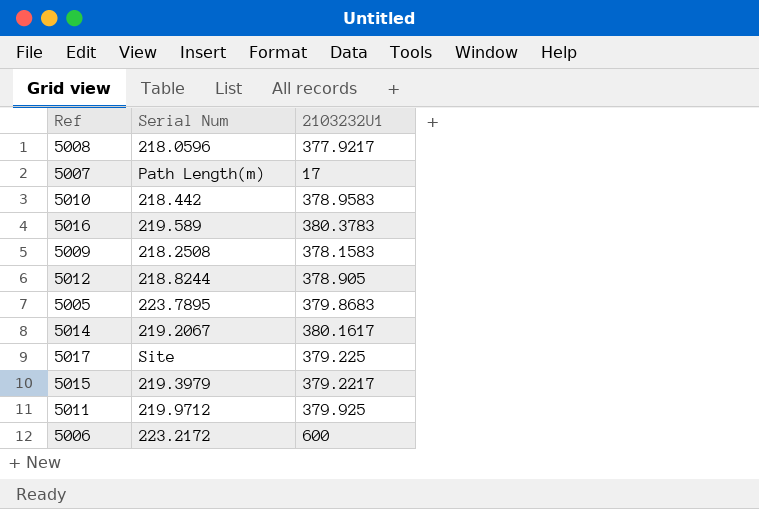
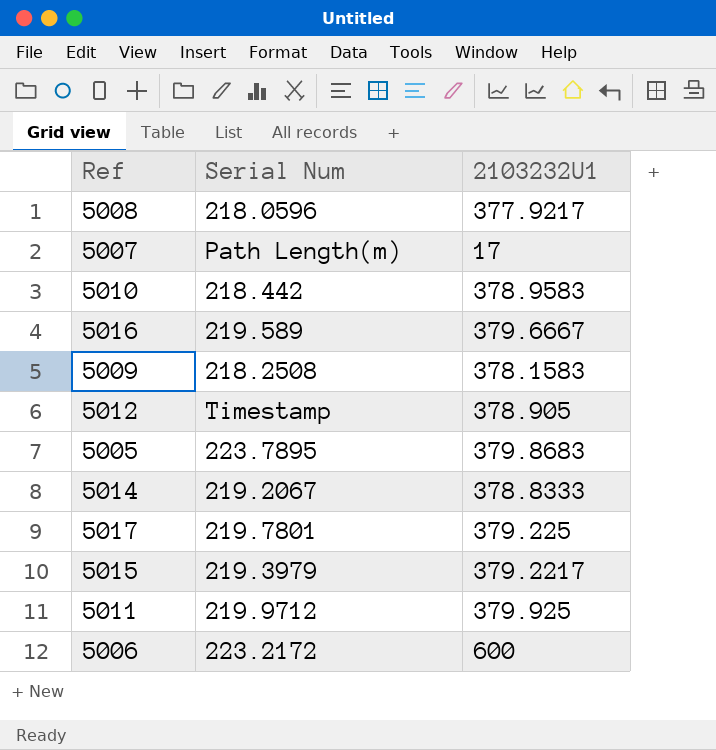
5016 | 2103232U1: 380.3783 -> 379.6667
5012 | Serial Num: 218.8244 -> Timestamp
5014 | 2103232U1: 380.1617 -> 378.8333
5017 | Serial Num: Site -> 219.7801

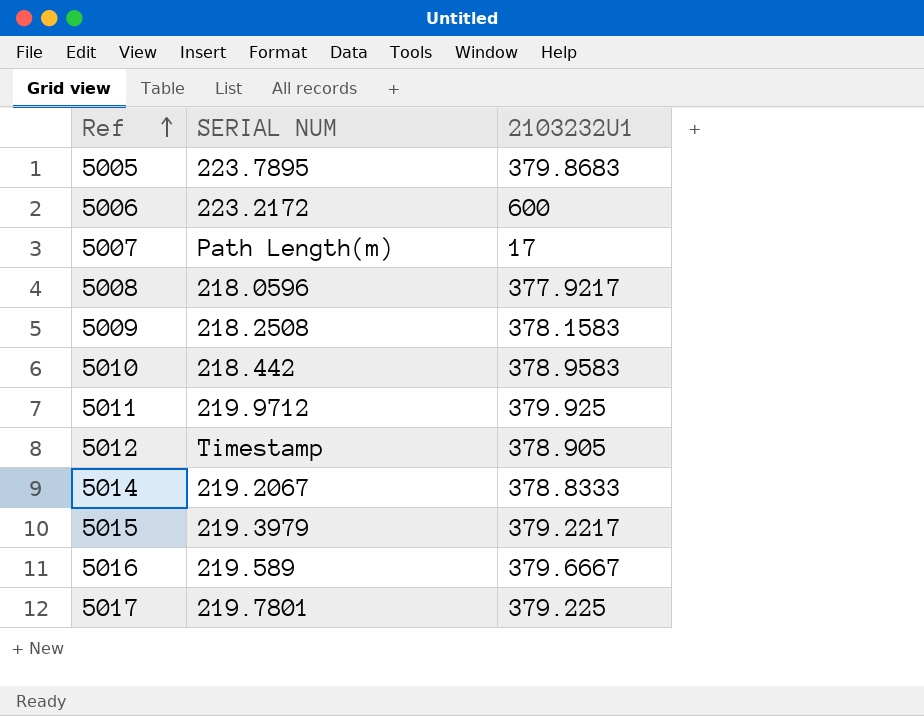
row order: none -> Ref ascending
column name: Serial Num -> SERIAL NUM

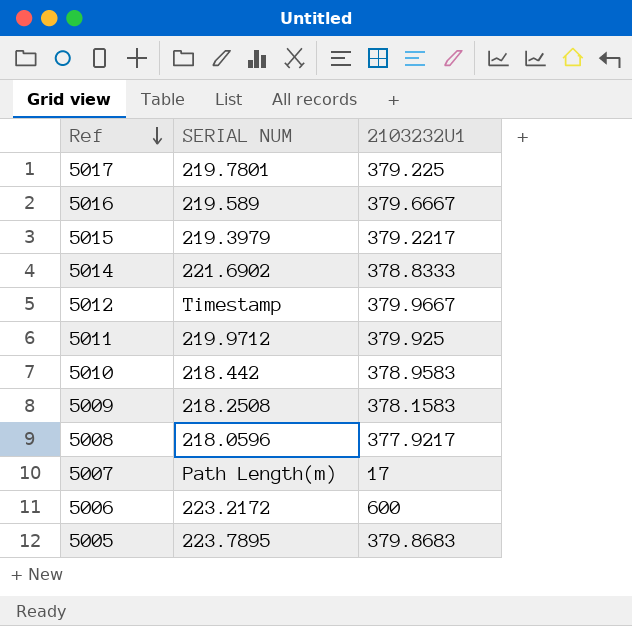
row order: Ref ascending -> Ref descending
5014 | SERIAL NUM: 219.2067 -> 221.6902
5012 | 2103232U1: 378.905 -> 379.9667

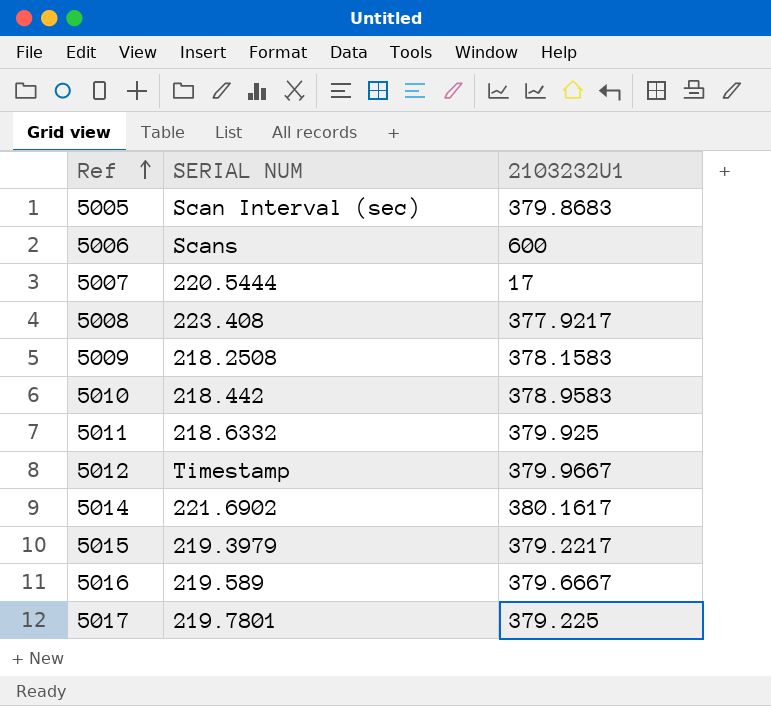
row order: Ref descending -> Ref ascending
5005 | SERIAL NUM: 223.7895 -> Scan Interval (sec)
5006 | SERIAL NUM: 223.2172 -> Scans
5007 | SERIAL NUM: Path Length(m) -> 220.5444
5008 | SERIAL NUM: 218.0596 -> 223.408
5011 | SERIAL NUM: 219.9712 -> 218.6332
5014 | 2103232U1: 378.8333 -> 380.1617

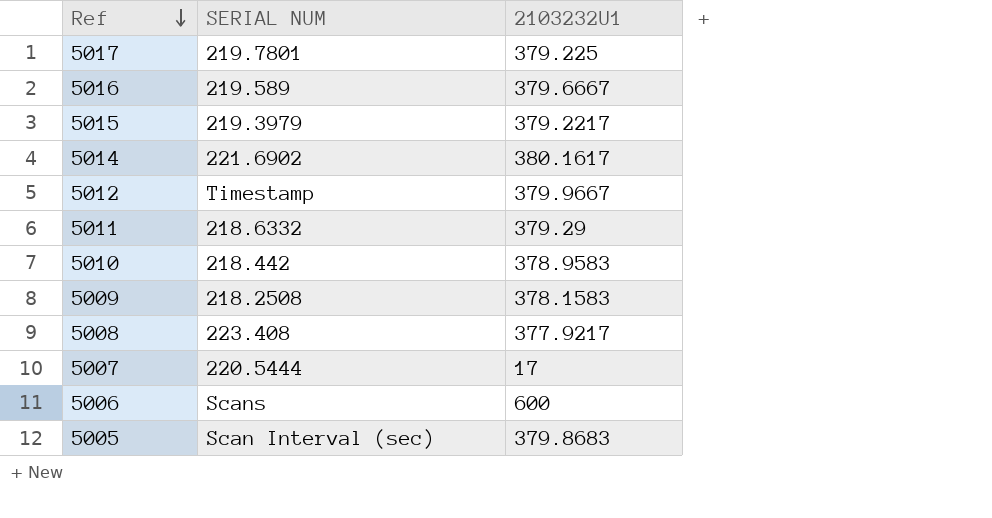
row order: Ref ascending -> Ref descending
5011 | 2103232U1: 379.925 -> 379.29

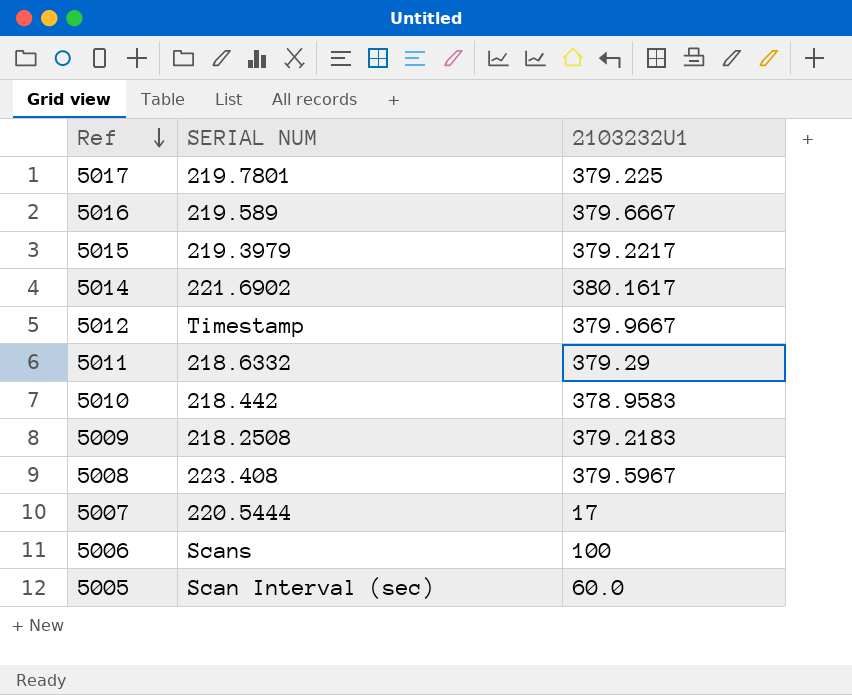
5009 | 2103232U1: 378.1583 -> 379.2183
5008 | 2103232U1: 377.9217 -> 379.5967
5006 | 2103232U1: 600 -> 100
5005 | 2103232U1: 379.8683 -> 60.0

